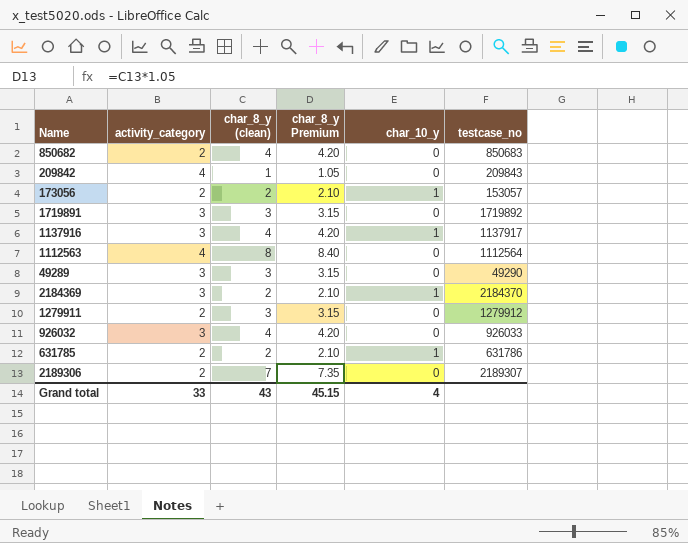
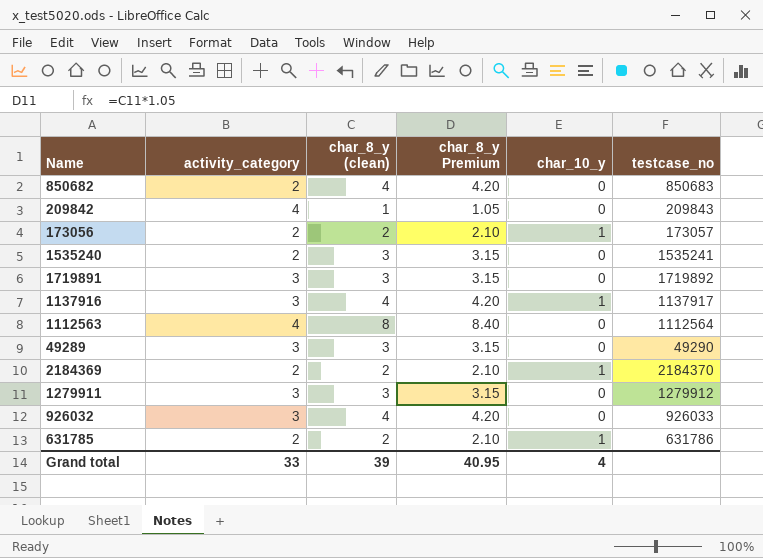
row 2189306: 2 | 7 | 7.35 | 0 | 2189307 -> none
173056 | testcase_no: 153057 -> 173057
row 1535240: none -> 2 | 3 | 3.15 | 0 | 1535241
2184369 | activity_category: 3 -> 2
1279911 | activity_category: 2 -> 3
Grand total | char_8_y (clean): 43 -> 39
Grand total | char_8_y Premium: 45.15 -> 40.95

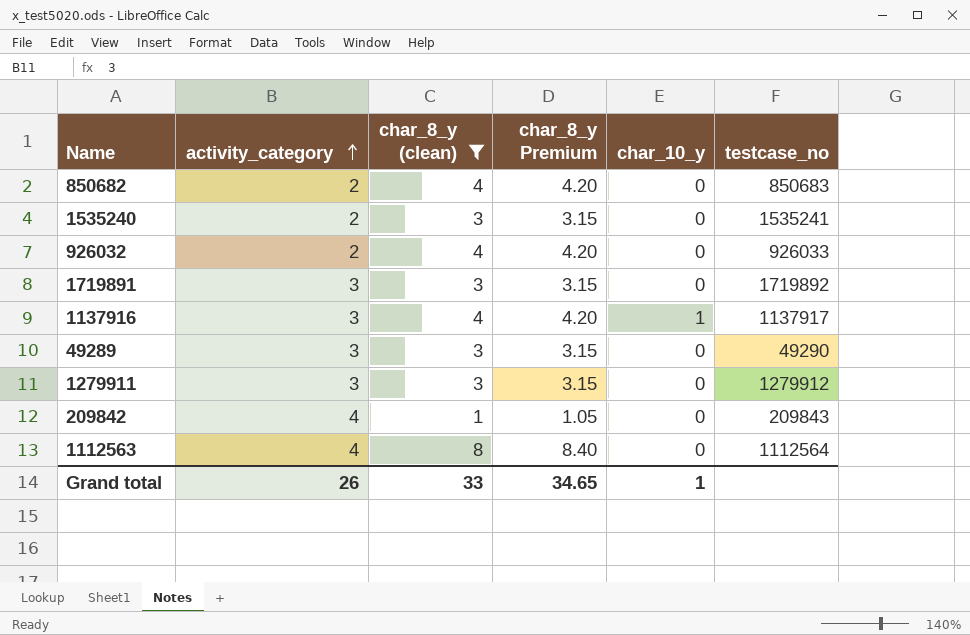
filter: none -> char_8_y (clean) != 2
row order: none -> activity_category ascending
926032 | activity_category: 3 -> 2
Grand total | activity_category: 33 -> 26
Grand total | char_8_y (clean): 39 -> 33
Grand total | char_8_y Premium: 40.95 -> 34.65
Grand total | char_10_y: 4 -> 1

